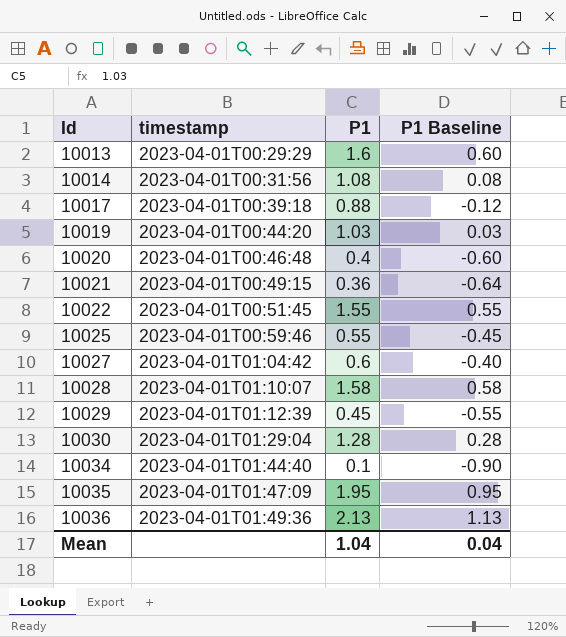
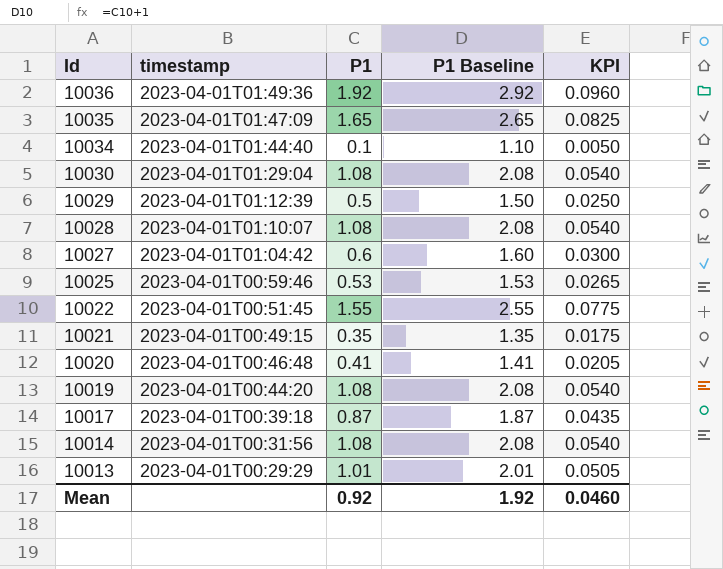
row order: Id ascending -> Id descending
column P1 Baseline | formula: [P1] - 1 -> [P1] + 1
column KPI | formula: none -> [P1] * 0.05
10036 | P1: 2.13 -> 1.92
10035 | P1: 1.95 -> 1.65
10030 | P1: 1.28 -> 1.08
10029 | P1: 0.45 -> 0.5
10028 | P1: 1.58 -> 1.08
10025 | P1: 0.55 -> 0.53
10021 | P1: 0.36 -> 0.35
10020 | P1: 0.4 -> 0.41
10019 | P1: 1.03 -> 1.08
10017 | P1: 0.88 -> 0.87
10013 | P1: 1.6 -> 1.01
Mean | P1: 1.04 -> 0.92
Mean | P1 Baseline: 0.04 -> 1.92

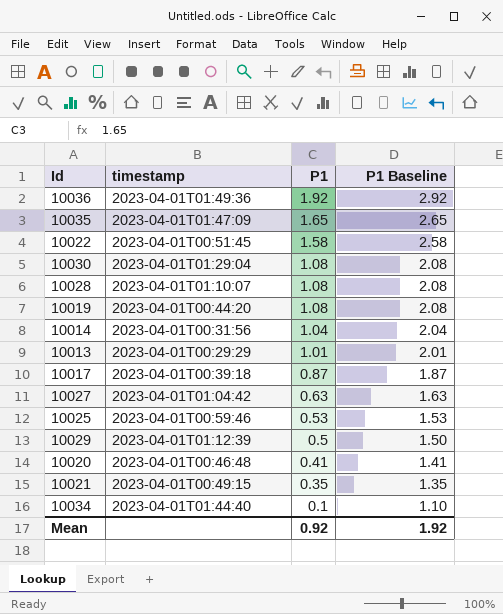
row order: Id descending -> P1 descending
column KPI | formula: [P1] * 0.05 -> none
10022 | P1: 1.55 -> 1.58
10022 | P1 Baseline: 2.55 -> 2.58
10014 | P1: 1.08 -> 1.04
10014 | P1 Baseline: 2.08 -> 2.04
10027 | P1: 0.6 -> 0.63
10027 | P1 Baseline: 1.60 -> 1.63

